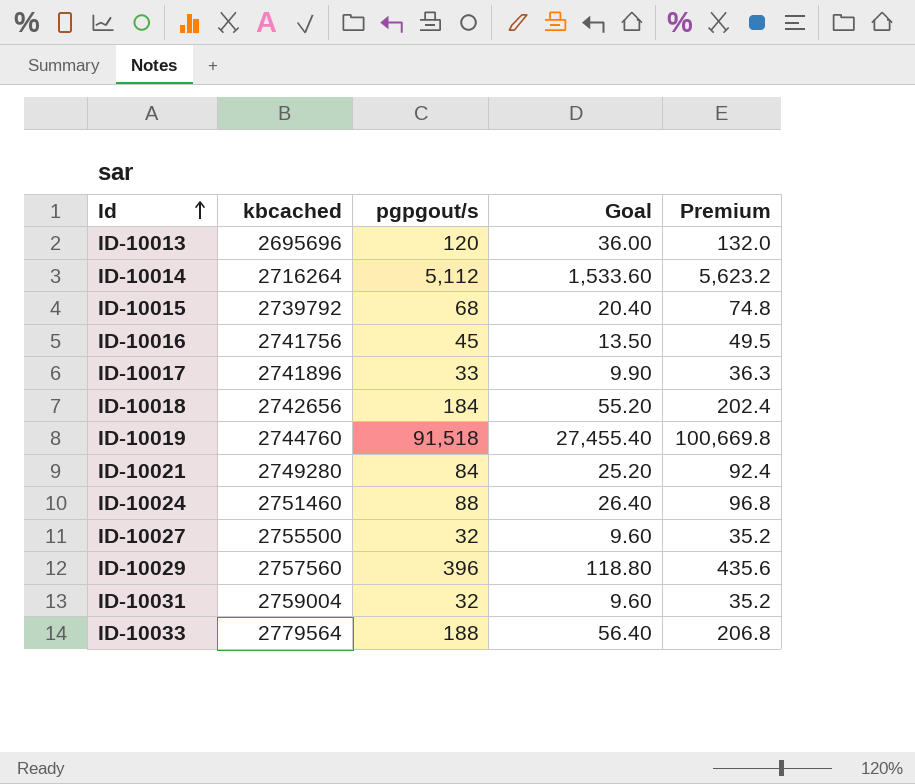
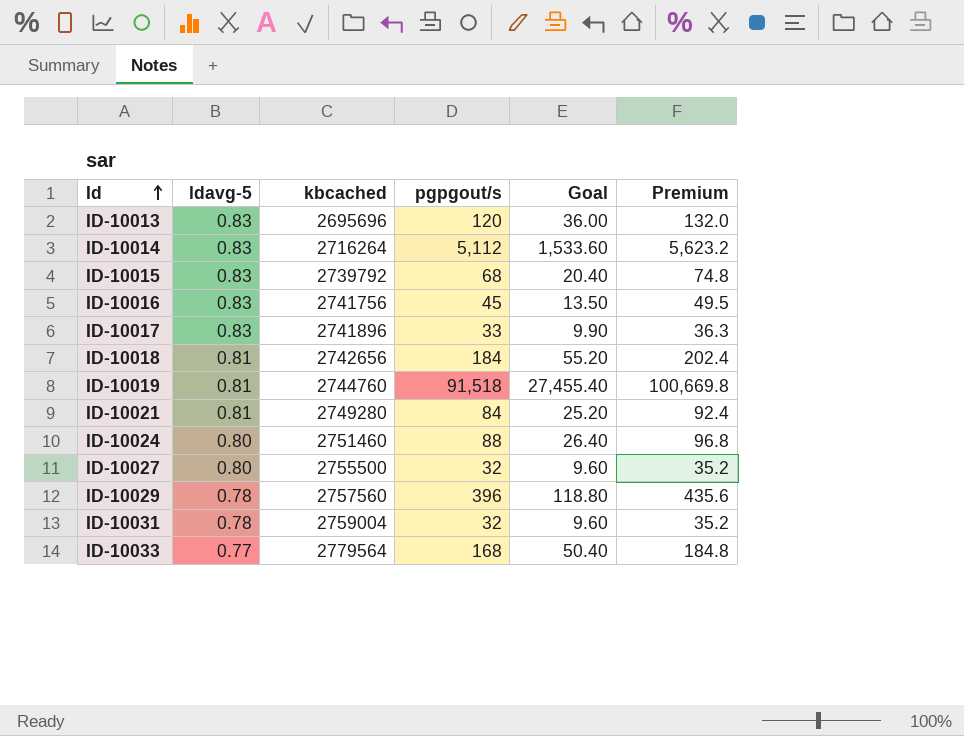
column ldavg-5 | position: none -> 2
ID-10033 | pgpgout/s: 188 -> 168
ID-10033 | Goal: 56.40 -> 50.40
ID-10033 | Premium: 206.8 -> 184.8

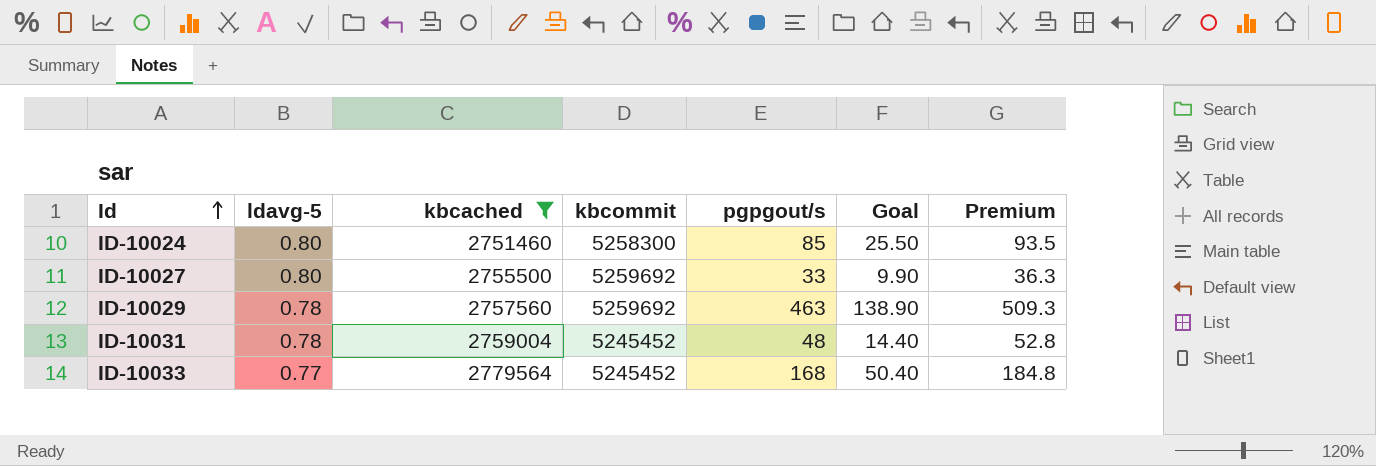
filter: none -> kbcached >= 2751460
column kbcommit | position: none -> 4
ID-10024 | pgpgout/s: 88 -> 85
ID-10024 | Goal: 26.40 -> 25.50
ID-10024 | Premium: 96.8 -> 93.5
ID-10027 | pgpgout/s: 32 -> 33
ID-10027 | Goal: 9.60 -> 9.90
ID-10027 | Premium: 35.2 -> 36.3
ID-10029 | pgpgout/s: 396 -> 463
ID-10029 | Goal: 118.80 -> 138.90
ID-10029 | Premium: 435.6 -> 509.3
ID-10031 | pgpgout/s: 32 -> 48
ID-10031 | Goal: 9.60 -> 14.40
ID-10031 | Premium: 35.2 -> 52.8

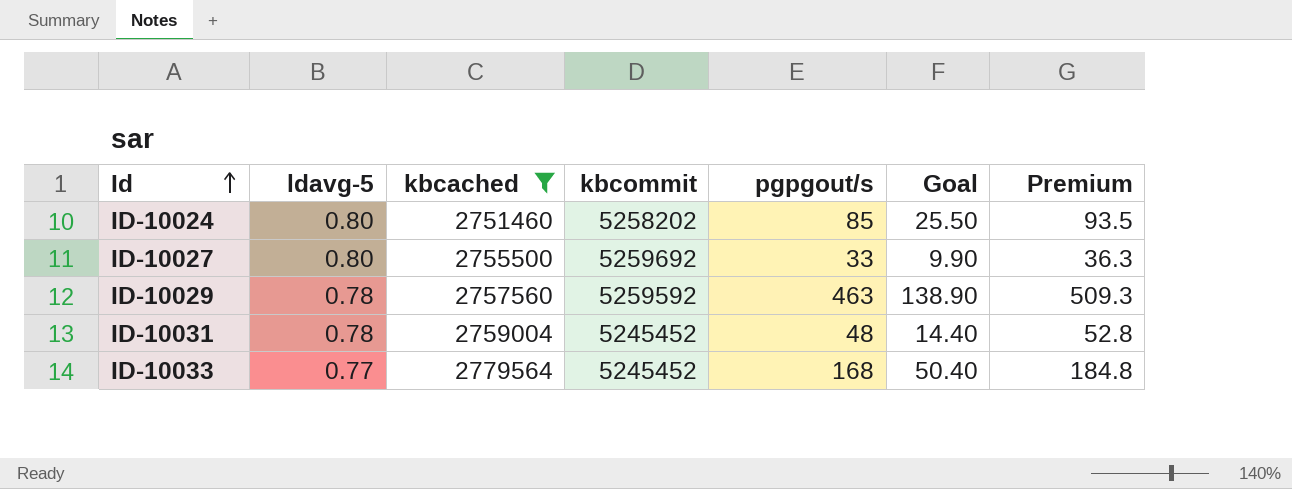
ID-10024 | kbcommit: 5258300 -> 5258202
ID-10029 | kbcommit: 5259692 -> 5259592

